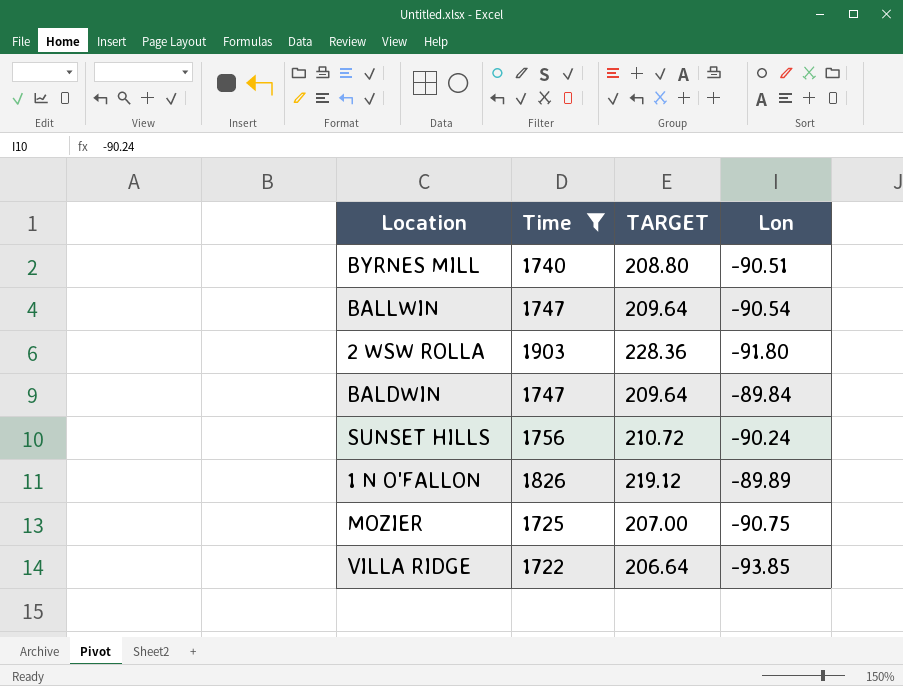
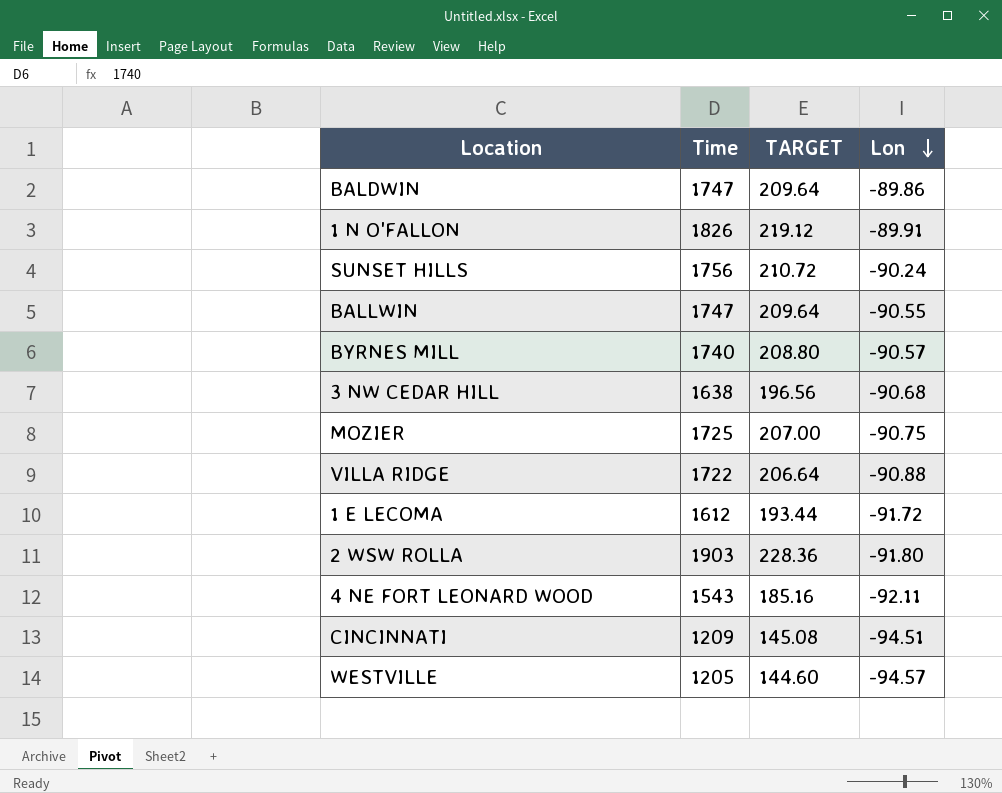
filter: Time >= 1722 -> none
row order: none -> Lon descending
BALDWIN | Lon: -89.84 -> -89.86
1 N O'FALLON | Lon: -89.89 -> -89.91
BALLWIN | Lon: -90.54 -> -90.55
BYRNES MILL | Lon: -90.51 -> -90.57
VILLA RIDGE | Lon: -93.85 -> -90.88

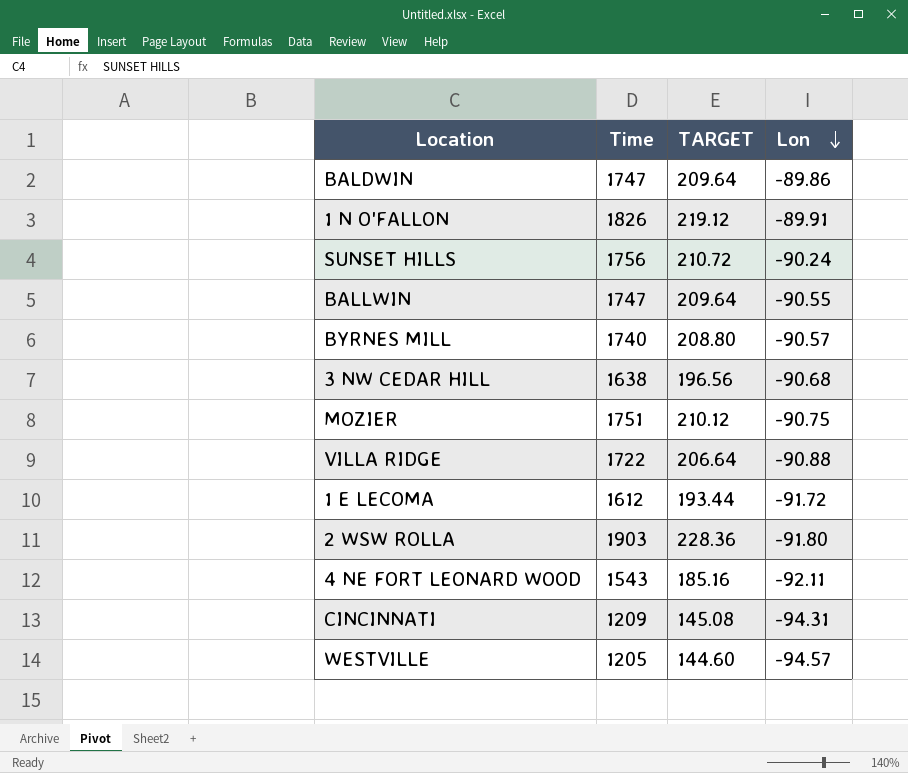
MOZIER | Time: 1725 -> 1751
MOZIER | TARGET: 207.00 -> 210.12
CINCINNATI | Lon: -94.51 -> -94.31

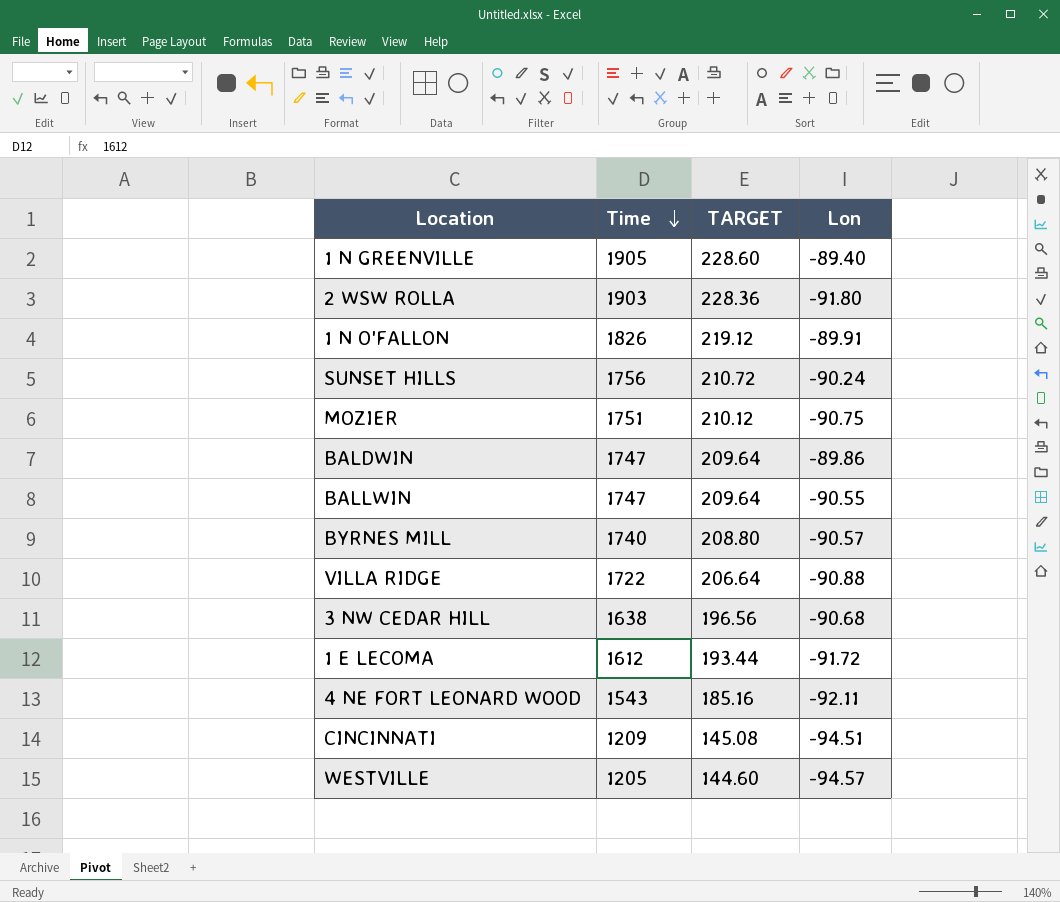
row order: Lon descending -> Time descending
row 1 N GREENVILLE: none -> 1905 | 228.60 | -89.40
CINCINNATI | Lon: -94.31 -> -94.51

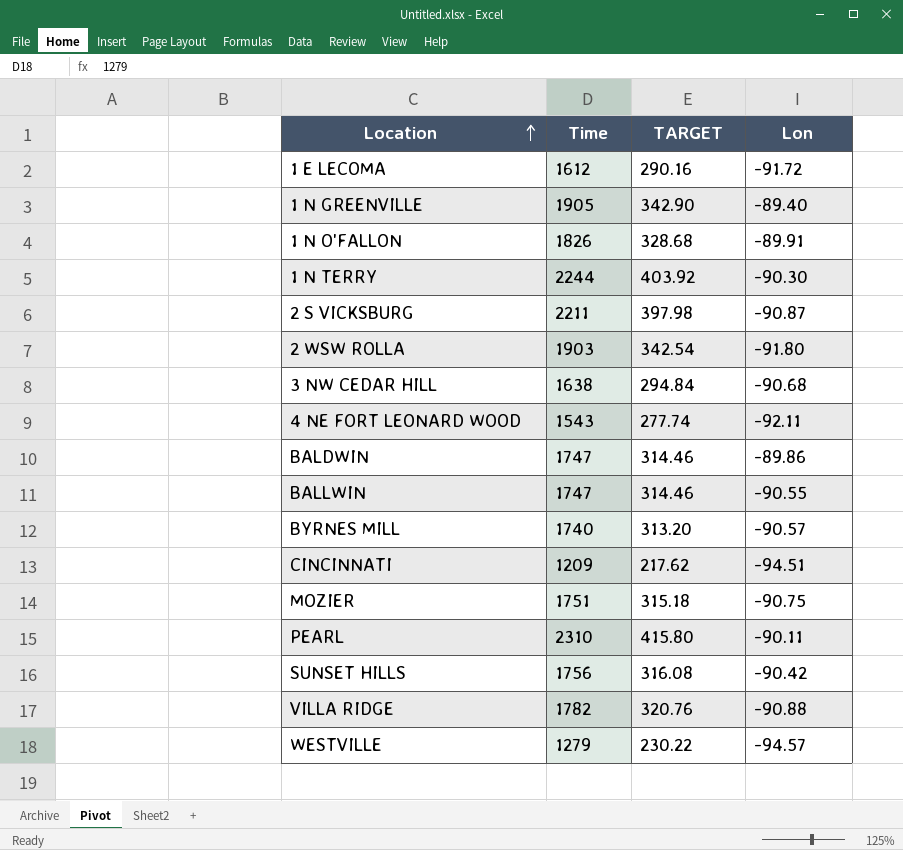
row order: Time descending -> Location ascending
column TARGET | formula: [Time] * 0.12 -> [Time] * 0.18
row 1 N TERRY: none -> 2244 | 403.92 | -90.30
row 2 S VICKSBURG: none -> 2211 | 397.98 | -90.87
row PEARL: none -> 2310 | 415.80 | -90.11
SUNSET HILLS | Lon: -90.24 -> -90.42
VILLA RIDGE | Time: 1722 -> 1782
WESTVILLE | Time: 1205 -> 1279

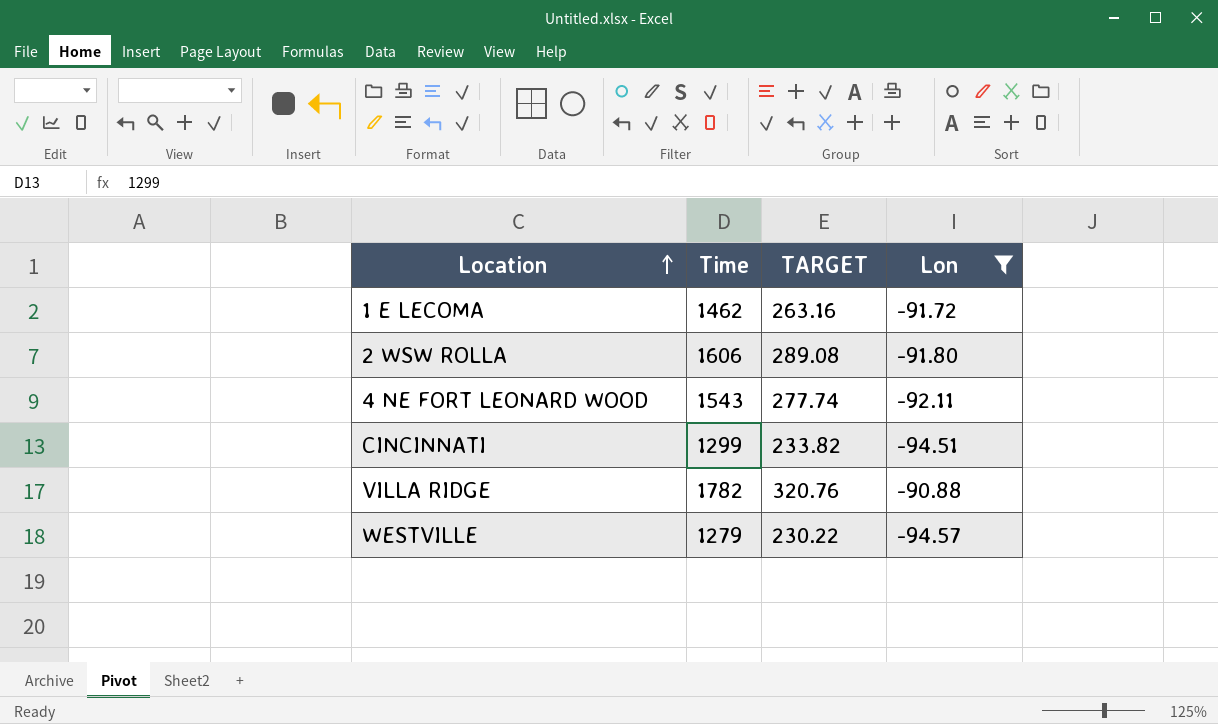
filter: none -> Lon <= -90.88
1 E LECOMA | Time: 1612 -> 1462
1 E LECOMA | TARGET: 290.16 -> 263.16
2 WSW ROLLA | Time: 1903 -> 1606
2 WSW ROLLA | TARGET: 342.54 -> 289.08
CINCINNATI | Time: 1209 -> 1299
CINCINNATI | TARGET: 217.62 -> 233.82

